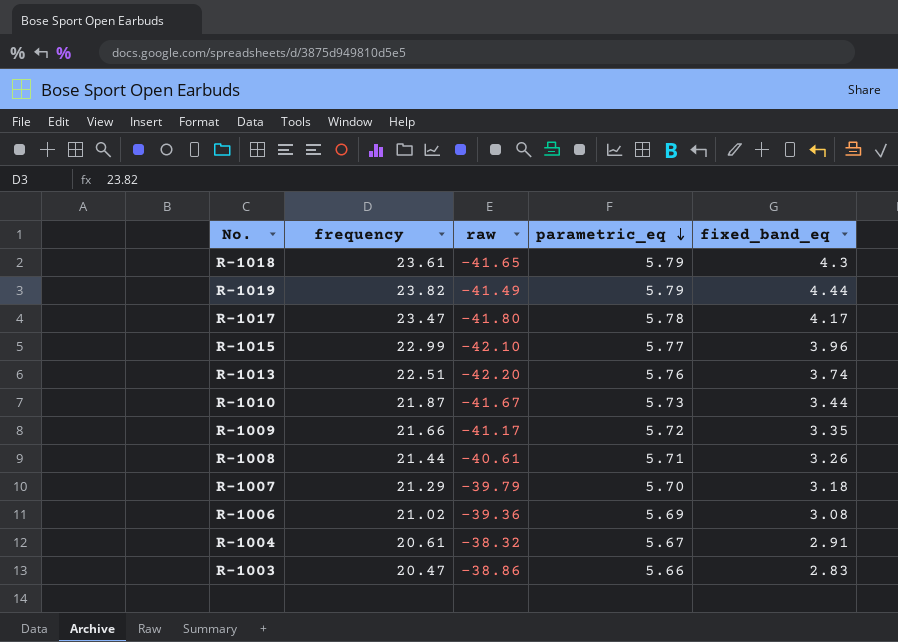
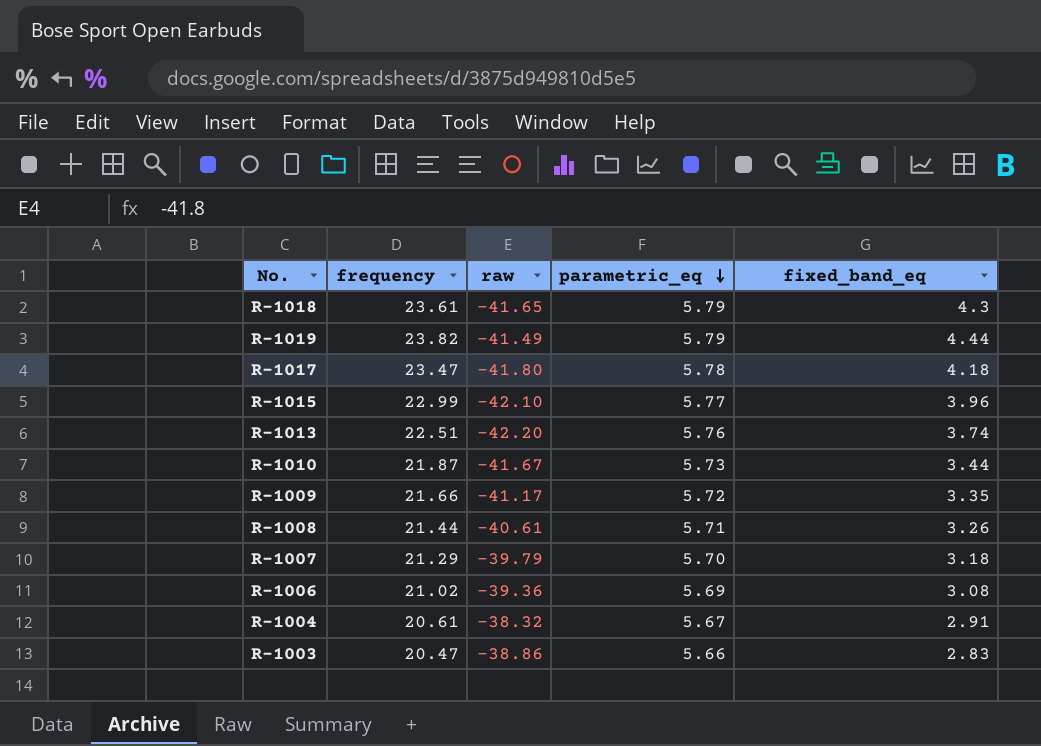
R-1017 | fixed_band_eq: 4.17 -> 4.18

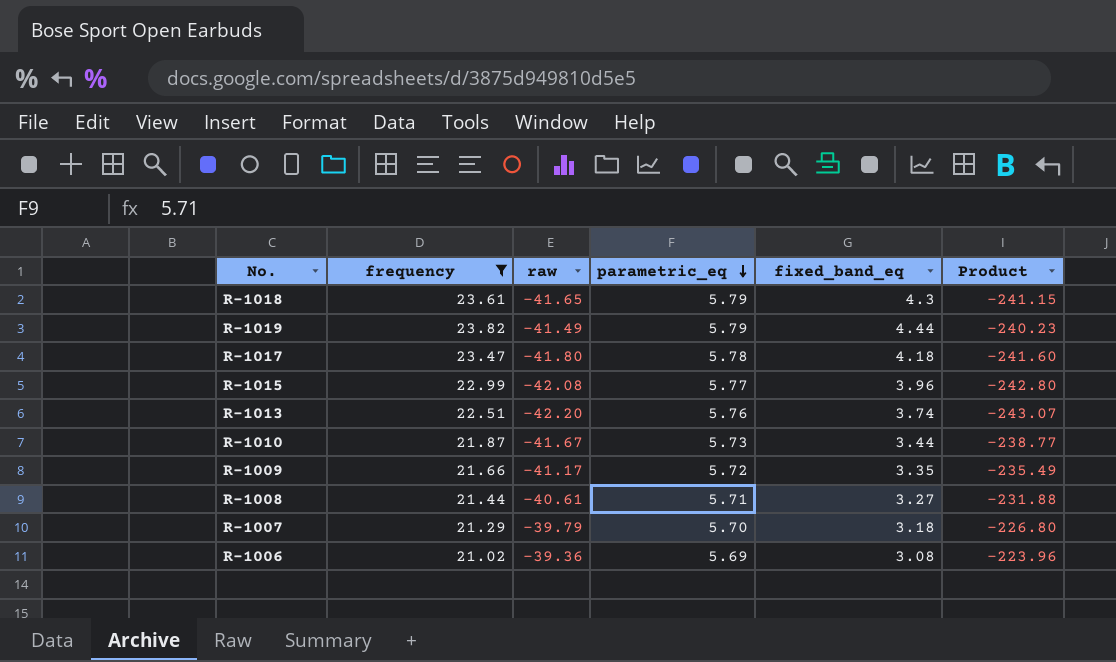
filter: none -> frequency >= 21.02
column Product | formula: none -> [raw] * [parametric_eq]
R-1015 | raw: -42.10 -> -42.08
R-1008 | fixed_band_eq: 3.26 -> 3.27

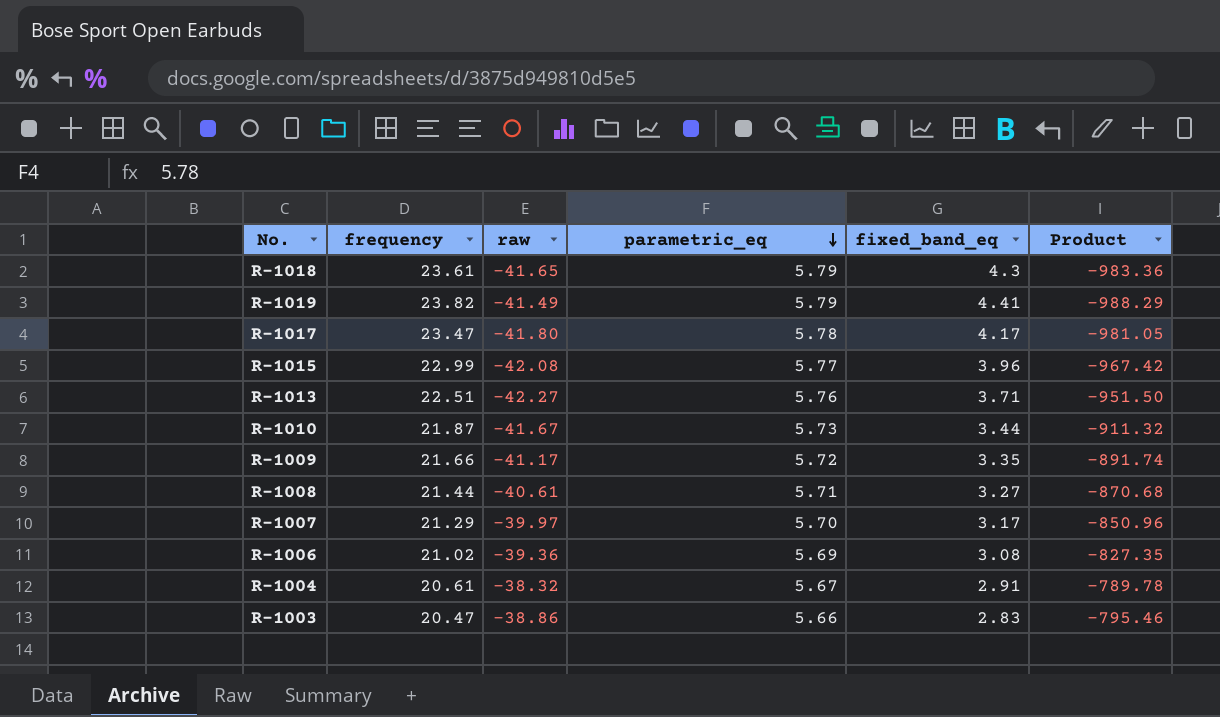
filter: frequency >= 21.02 -> none
column Product | formula: [raw] * [parametric_eq] -> [frequency] * [raw]
R-1019 | fixed_band_eq: 4.44 -> 4.41
R-1017 | fixed_band_eq: 4.18 -> 4.17
R-1013 | raw: -42.20 -> -42.27
R-1013 | fixed_band_eq: 3.74 -> 3.71
R-1007 | raw: -39.79 -> -39.97
R-1007 | fixed_band_eq: 3.18 -> 3.17

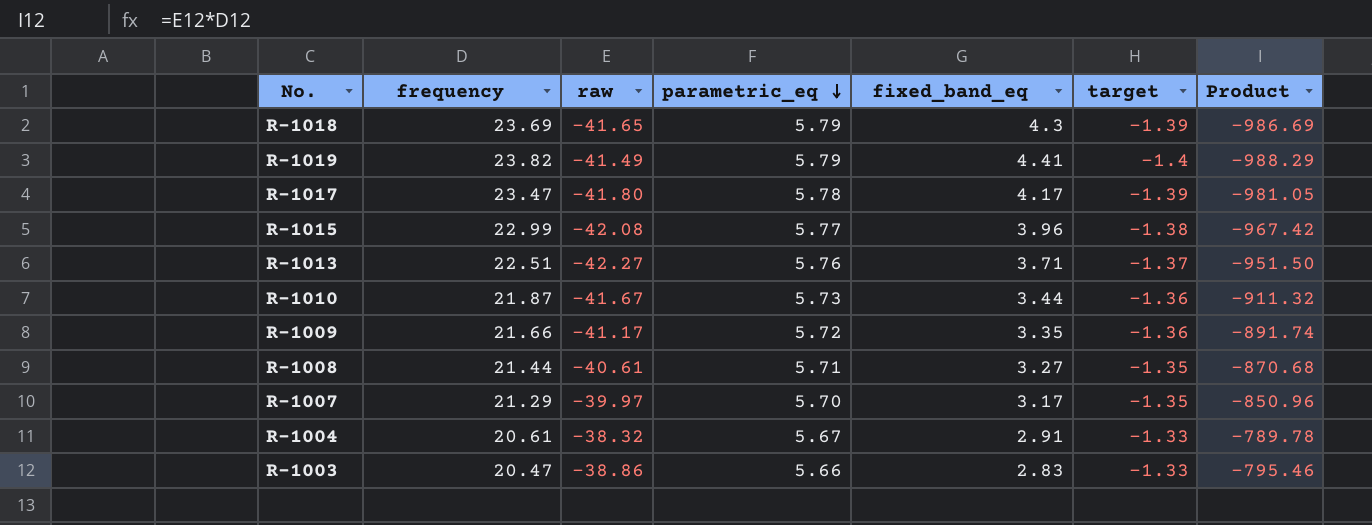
column target | position: none -> 6
row R-1006: 21.02 | -39.36 | 5.69 | 3.08 | -827.35 -> none
R-1018 | frequency: 23.61 -> 23.69
R-1018 | Product: -983.36 -> -986.69

